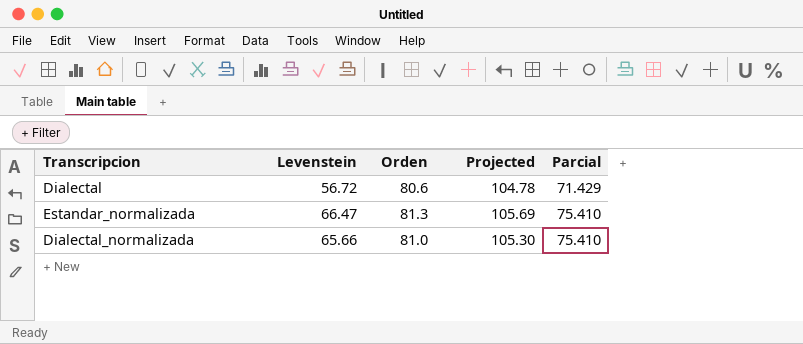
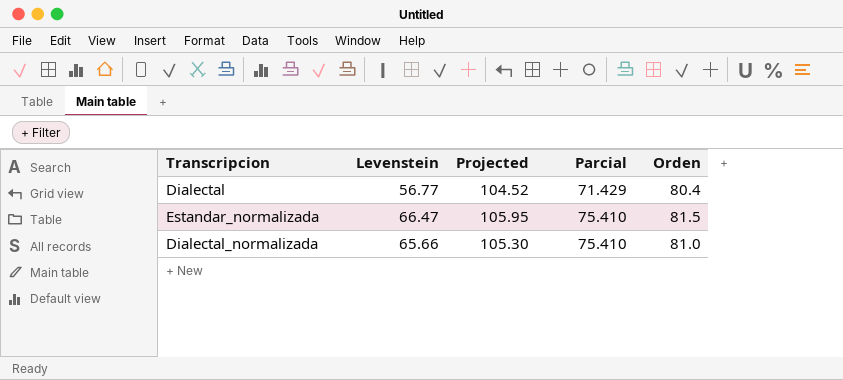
column Orden | position: 3 -> 5
Dialectal | Levenstein: 56.72 -> 56.77
Dialectal | Projected: 104.78 -> 104.52
Dialectal | Orden: 80.6 -> 80.4
Estandar_normalizada | Projected: 105.69 -> 105.95
Estandar_normalizada | Orden: 81.3 -> 81.5

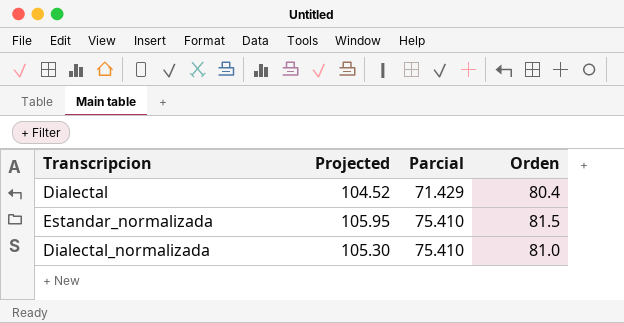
column Levenstein | position: 2 -> none

